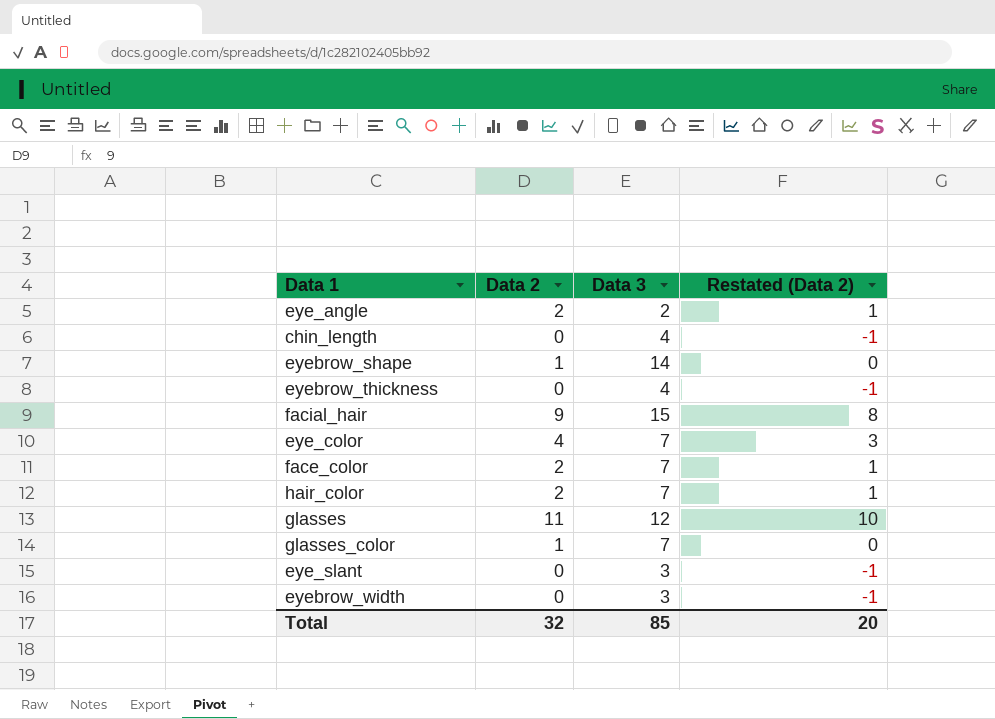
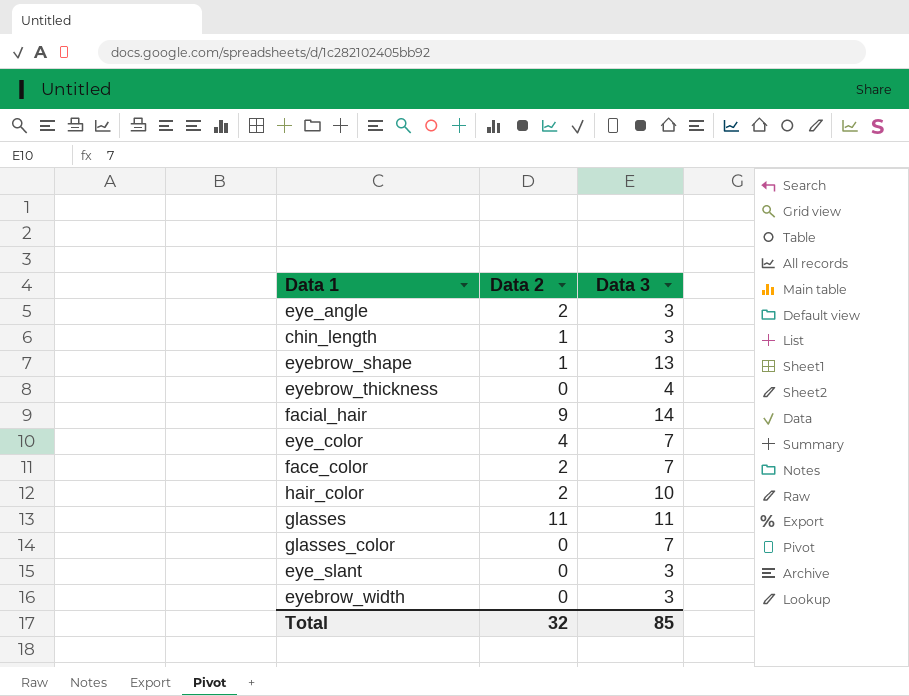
column Restated (Data 2) | formula: [Data 2] - 1 -> none
eye_angle | Data 3: 2 -> 3
chin_length | Data 2: 0 -> 1
chin_length | Data 3: 4 -> 3
eyebrow_shape | Data 3: 14 -> 13
facial_hair | Data 3: 15 -> 14
hair_color | Data 3: 7 -> 10
glasses | Data 3: 12 -> 11
glasses_color | Data 2: 1 -> 0

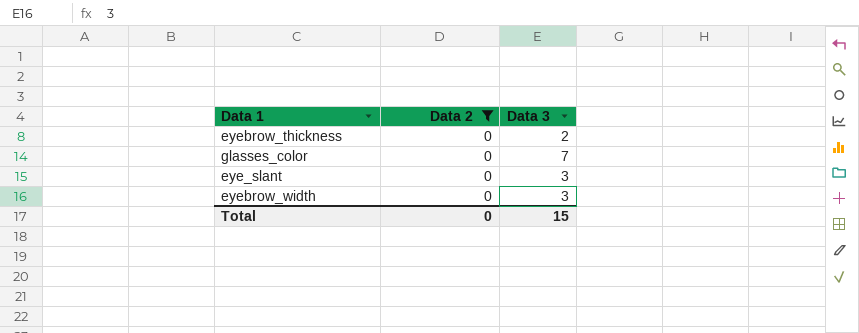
filter: none -> Data 2 = 0
eyebrow_thickness | Data 3: 4 -> 2
Total | Data 2: 32 -> 0
Total | Data 3: 85 -> 15

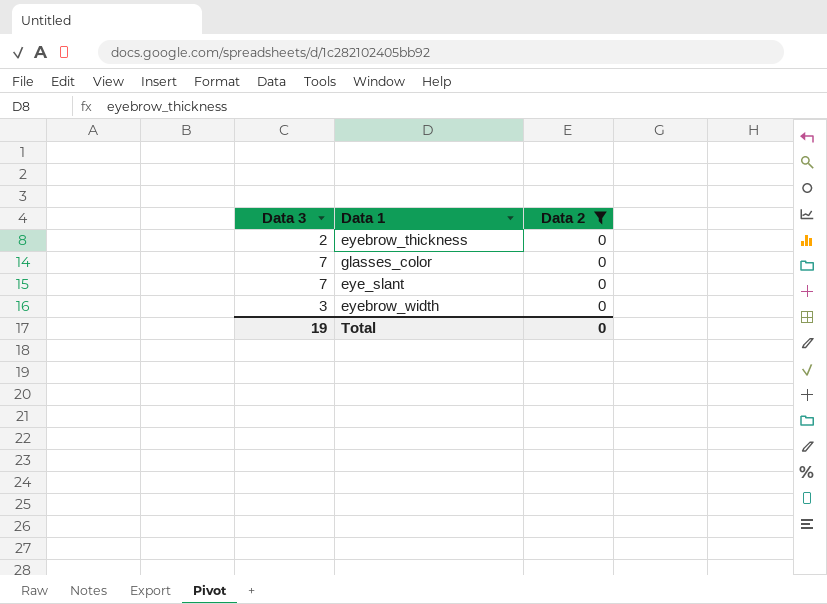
column Data 3 | position: 3 -> 1
eye_slant | Data 3: 3 -> 7
Total | Data 3: 15 -> 19

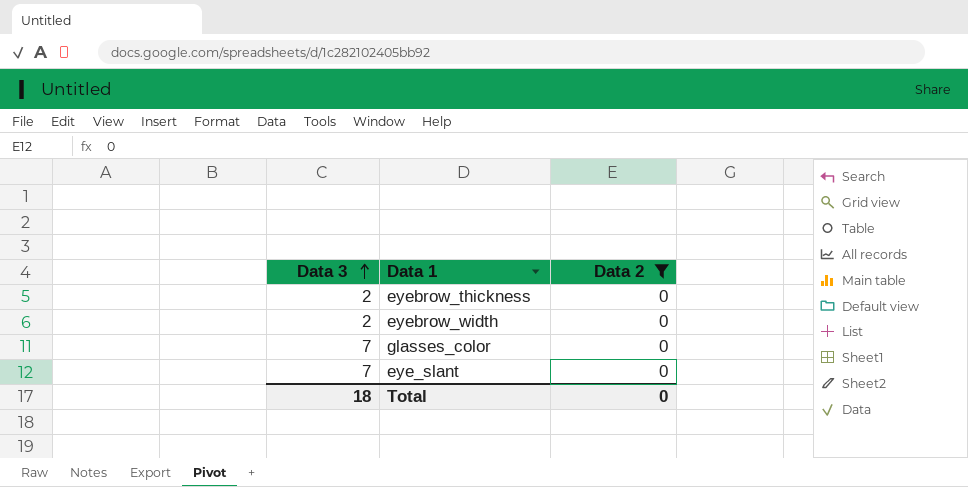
row order: none -> Data 3 ascending
eyebrow_width | Data 3: 3 -> 2
Total | Data 3: 19 -> 18

